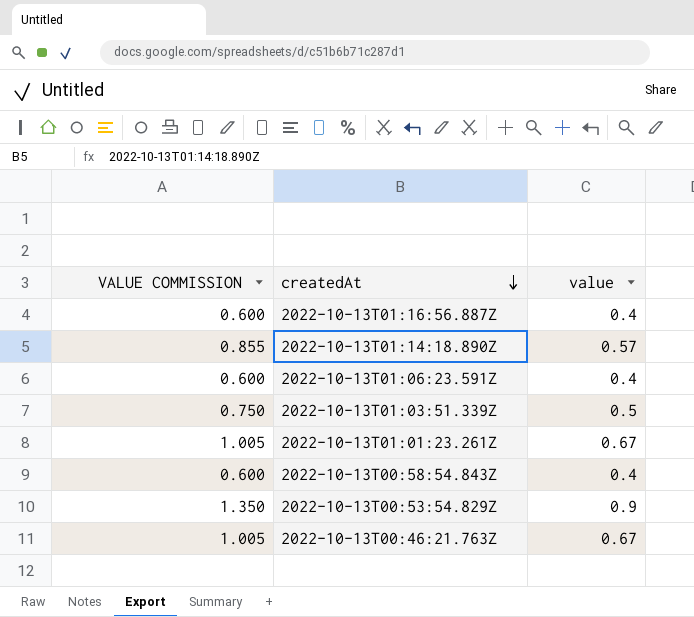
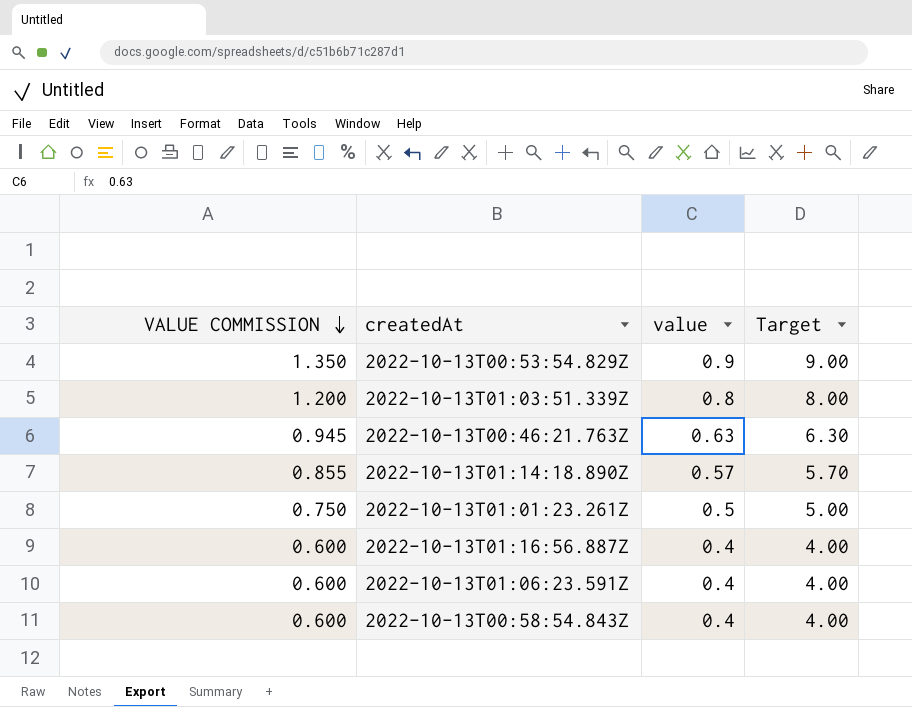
row order: createdAt descending -> VALUE COMMISSION descending
column Target | formula: none -> [value] * 10
2022-10-13T01:03:51.339Z | VALUE COMMISSION: 0.750 -> 1.200
2022-10-13T01:03:51.339Z | value: 0.5 -> 0.8
2022-10-13T00:46:21.763Z | VALUE COMMISSION: 1.005 -> 0.945
2022-10-13T00:46:21.763Z | value: 0.67 -> 0.63
2022-10-13T01:01:23.261Z | VALUE COMMISSION: 1.005 -> 0.750
2022-10-13T01:01:23.261Z | value: 0.67 -> 0.5

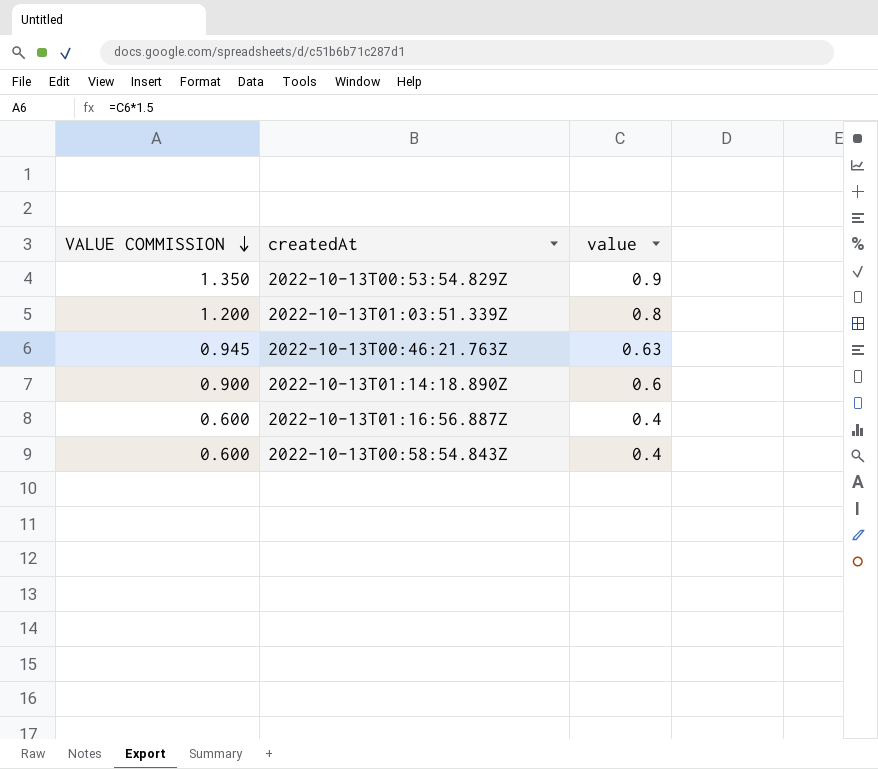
column Target | formula: [value] * 10 -> none
row 2022-10-13T01:01:23.261Z: 0.750 | 0.5 | 5.00 -> none
row 2022-10-13T01:06:23.591Z: 0.600 | 0.4 | 4.00 -> none
2022-10-13T01:14:18.890Z | VALUE COMMISSION: 0.855 -> 0.900
2022-10-13T01:14:18.890Z | value: 0.57 -> 0.6

